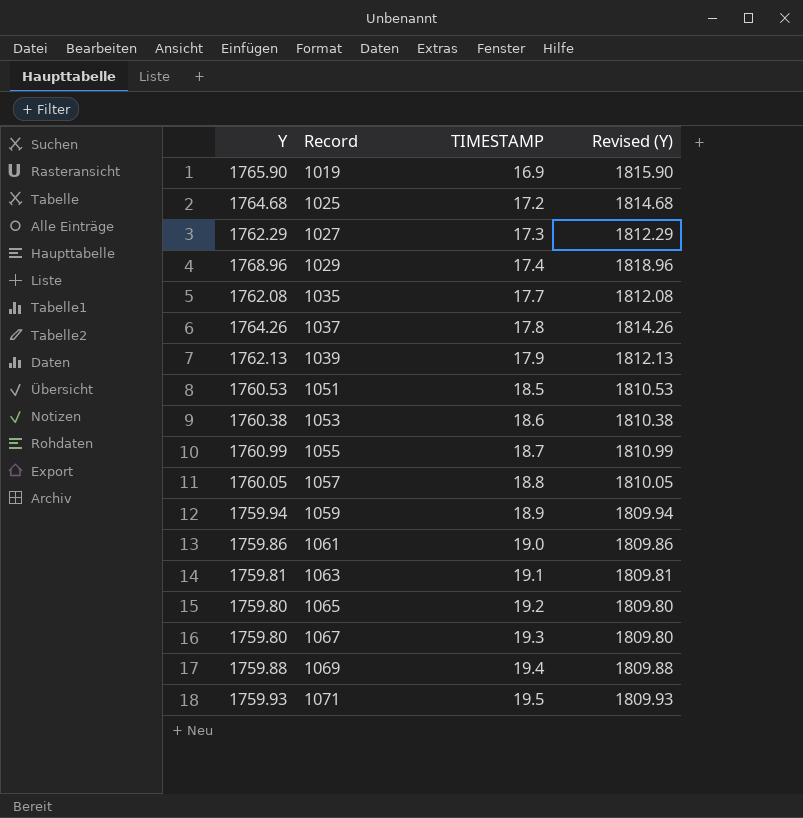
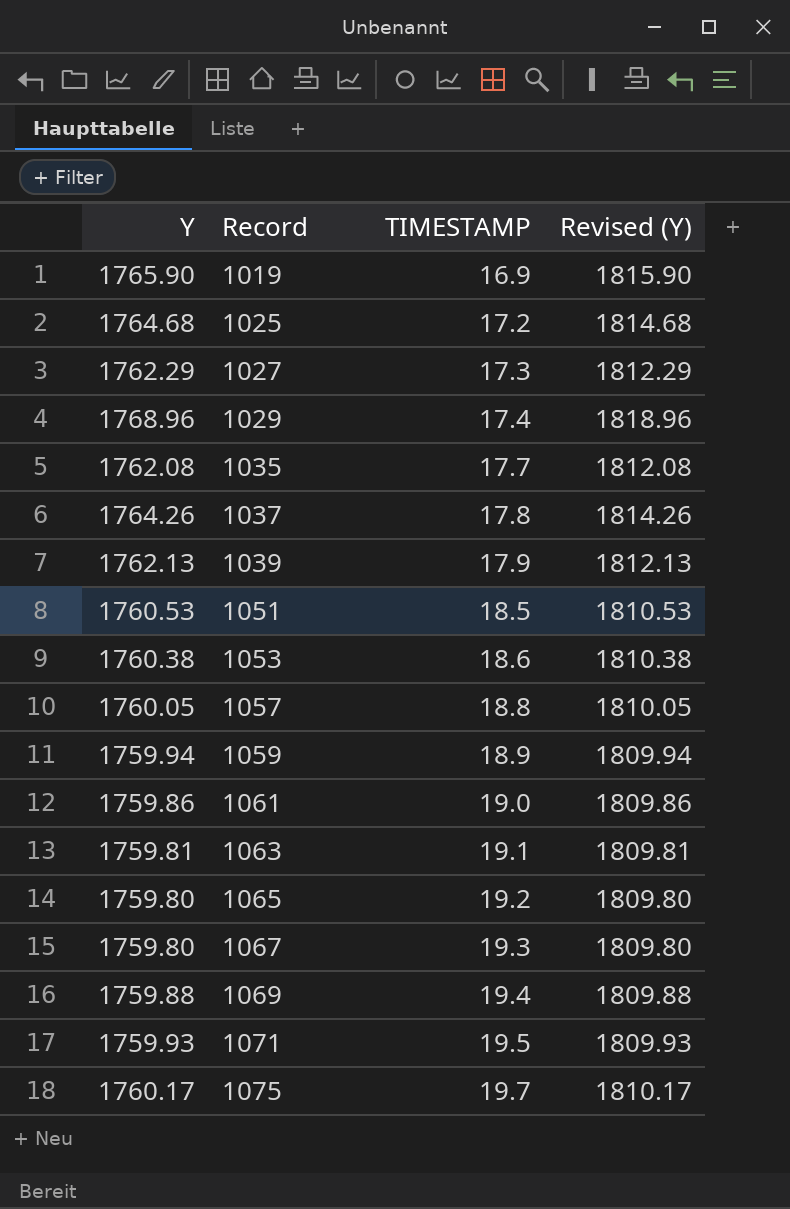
row 1055: 1760.99 | 18.7 | 1810.99 -> none
row 1075: none -> 1760.17 | 19.7 | 1810.17

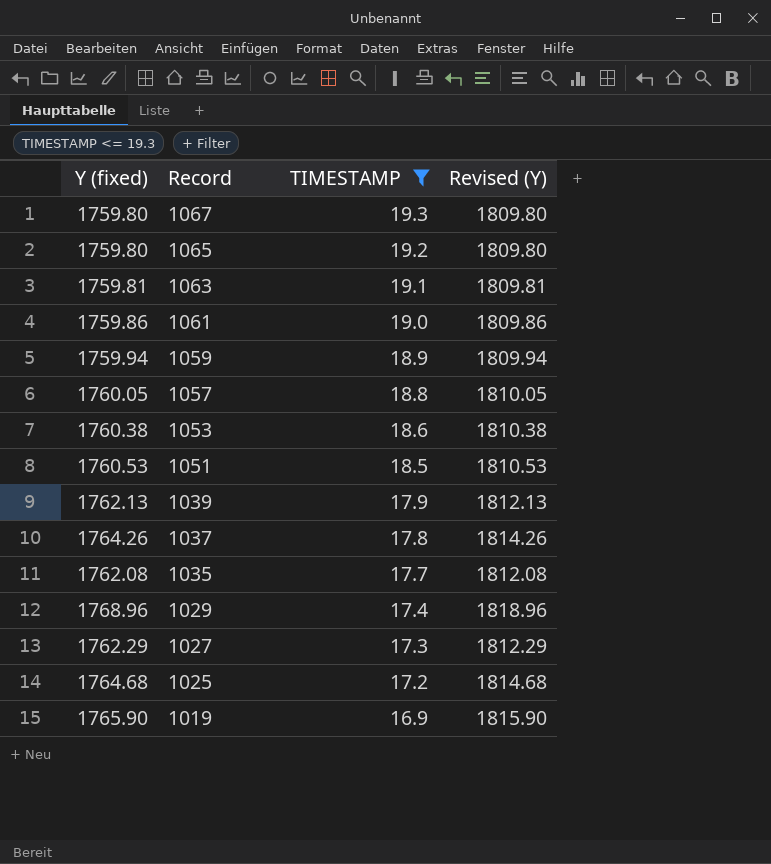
filter: none -> TIMESTAMP <= 19.3
row order: Record ascending -> Record descending
column name: Y -> Y (fixed)

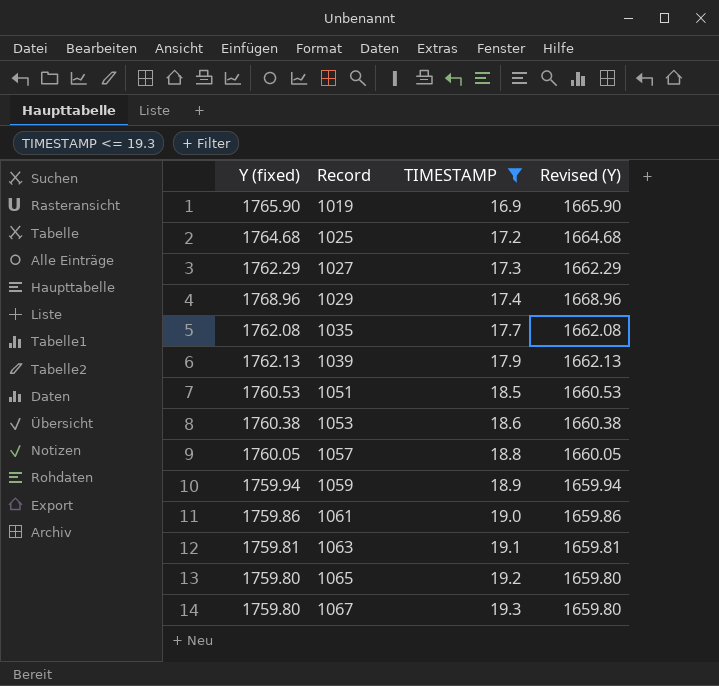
row order: Record descending -> Record ascending
column Revised (Y) | formula: [Y (fixed)] + 50 -> [Y (fixed)] - 100
row 1037: 1764.26 | 17.8 | 1814.26 -> none

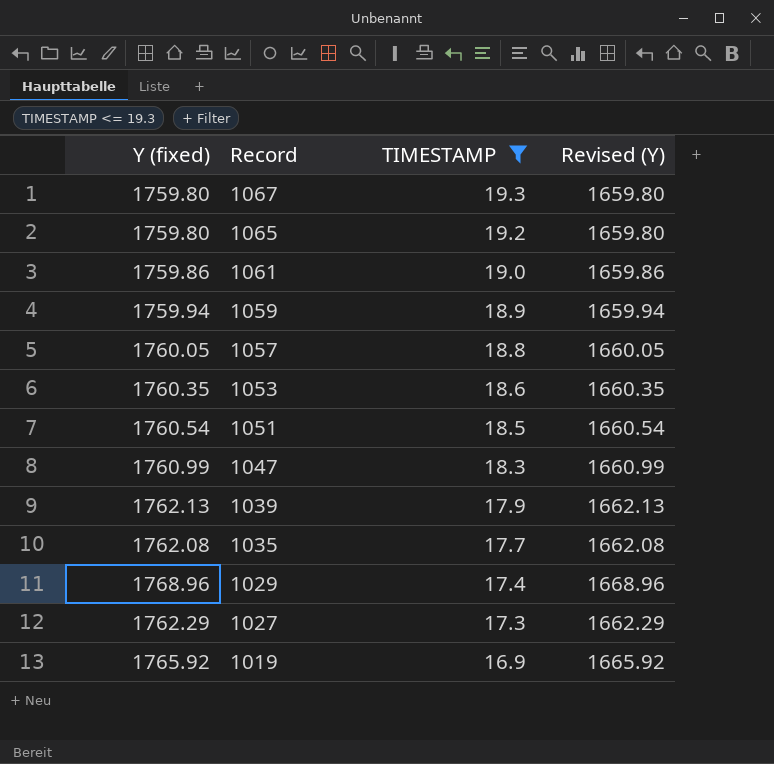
row order: Record ascending -> Record descending
row 1025: 1764.68 | 17.2 | 1664.68 -> none
row 1063: 1759.81 | 19.1 | 1659.81 -> none
1053 | Y (fixed): 1760.38 -> 1760.35
1053 | Revised (Y): 1660.38 -> 1660.35
1051 | Y (fixed): 1760.53 -> 1760.54
1051 | Revised (Y): 1660.53 -> 1660.54
row 1047: none -> 1760.99 | 18.3 | 1660.99
1019 | Y (fixed): 1765.90 -> 1765.92
1019 | Revised (Y): 1665.90 -> 1665.92

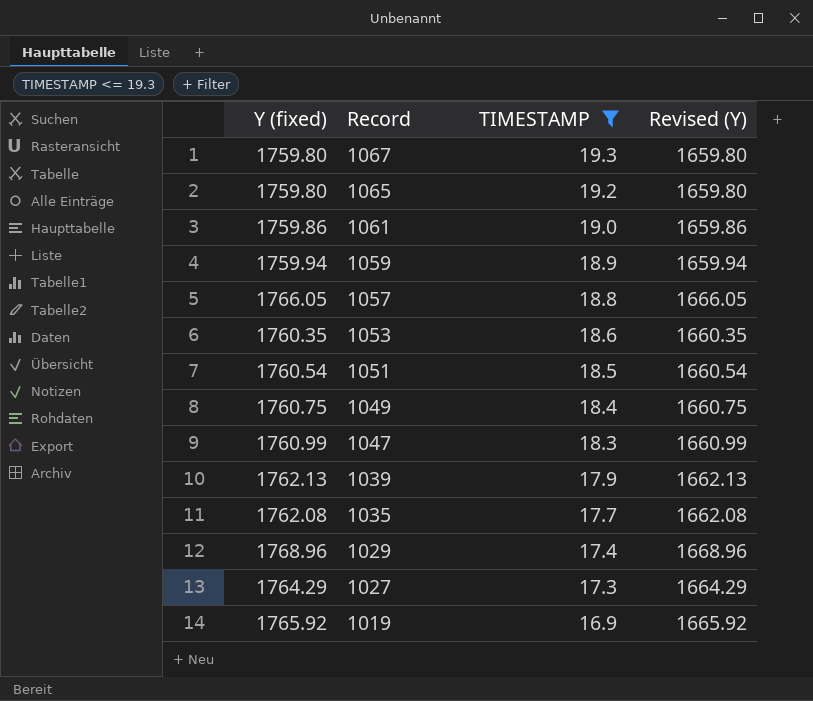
1057 | Y (fixed): 1760.05 -> 1766.05
1057 | Revised (Y): 1660.05 -> 1666.05
row 1049: none -> 1760.75 | 18.4 | 1660.75
1027 | Y (fixed): 1762.29 -> 1764.29
1027 | Revised (Y): 1662.29 -> 1664.29

